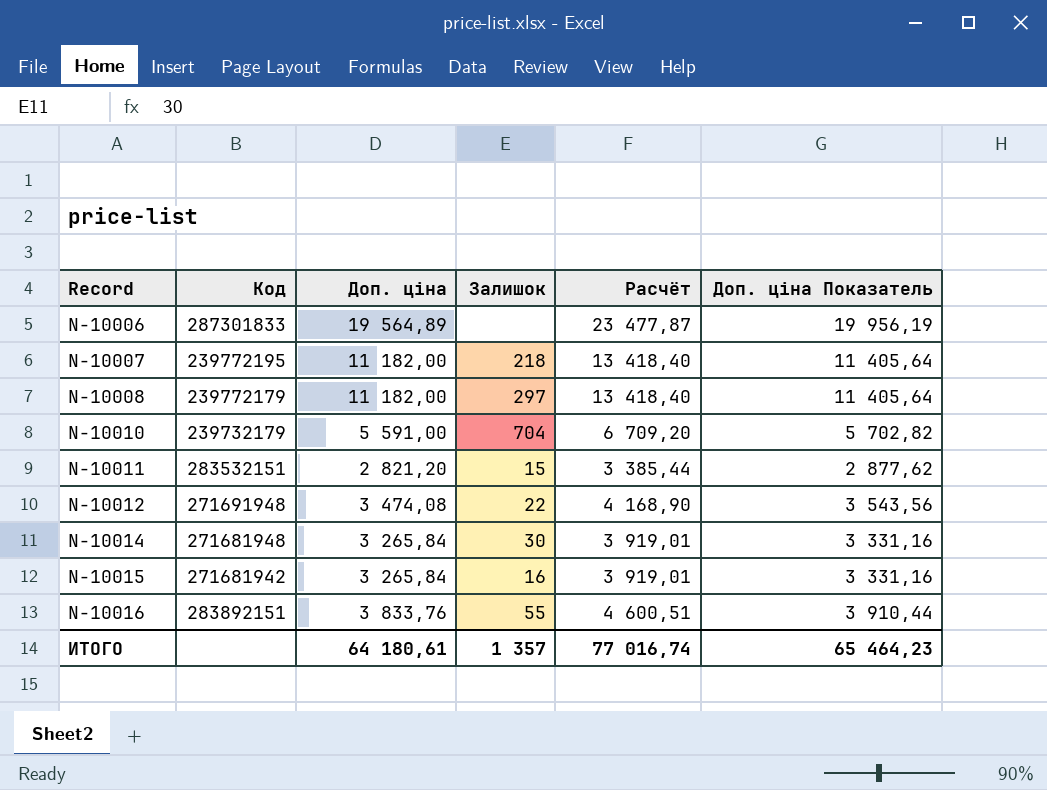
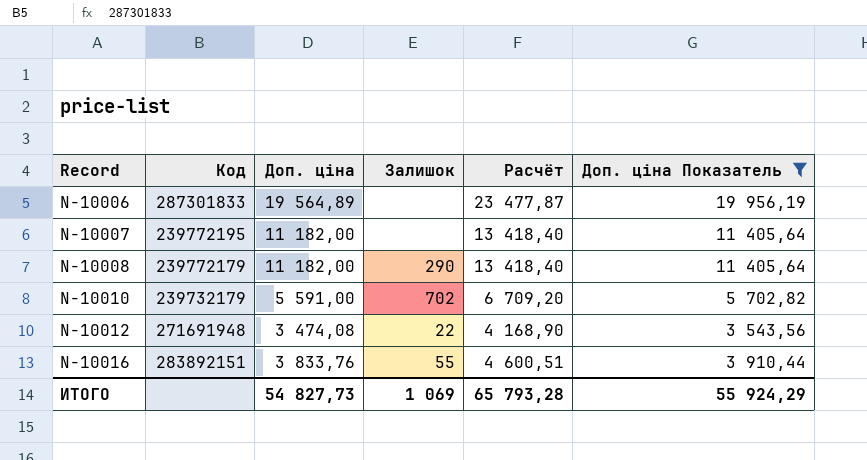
filter: none -> Доп. ціна Показатель >= 3 543,56
N-10007 | Залишок: 218 -> none
N-10008 | Залишок: 297 -> 290
N-10010 | Залишок: 704 -> 702
ИТОГО | Доп. ціна: 64 180,61 -> 54 827,73
ИТОГО | Залишок: 1 357 -> 1 069
ИТОГО | Расчёт: 77 016,74 -> 65 793,28
ИТОГО | Доп. ціна Показатель: 65 464,23 -> 55 924,29

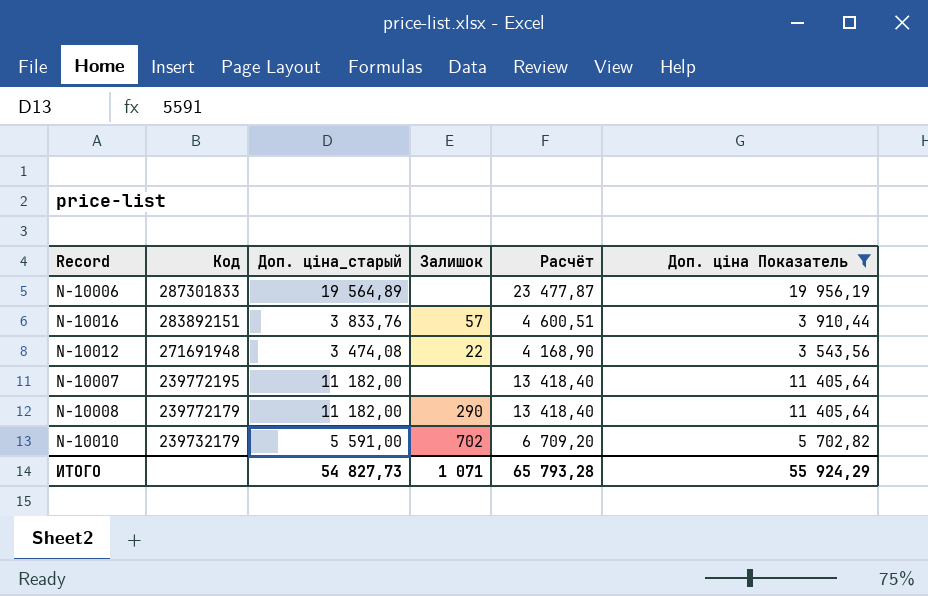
row order: Record ascending -> Код descending
column name: Доп. ціна -> Доп. ціна_старый
N-10016 | Залишок: 55 -> 57
ИТОГО | Залишок: 1 069 -> 1 071

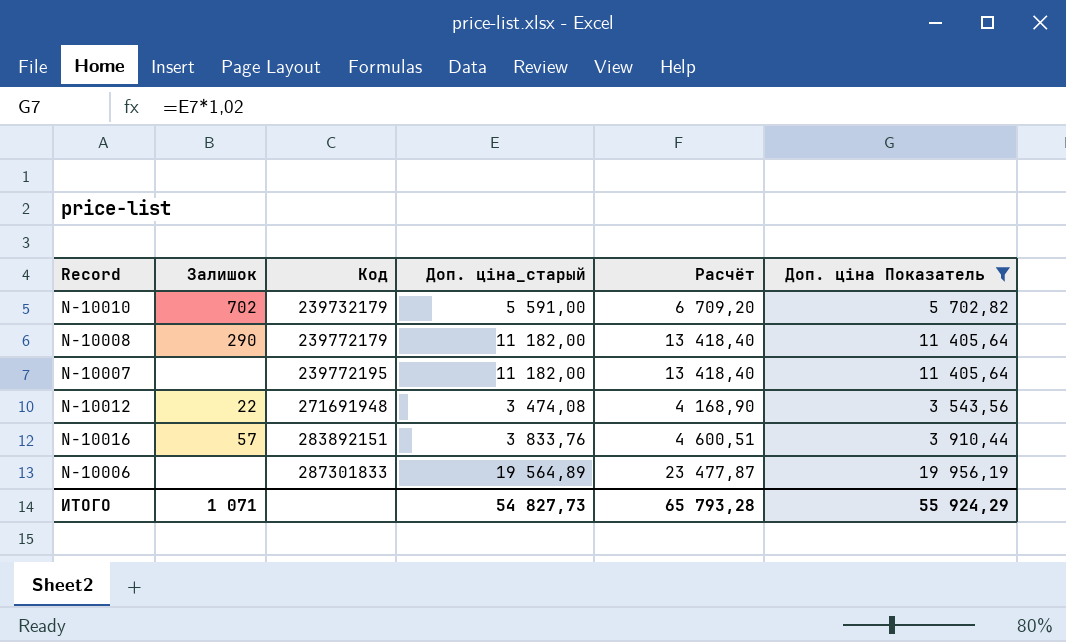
row order: Код descending -> Код ascending
column Залишок | position: 4 -> 2

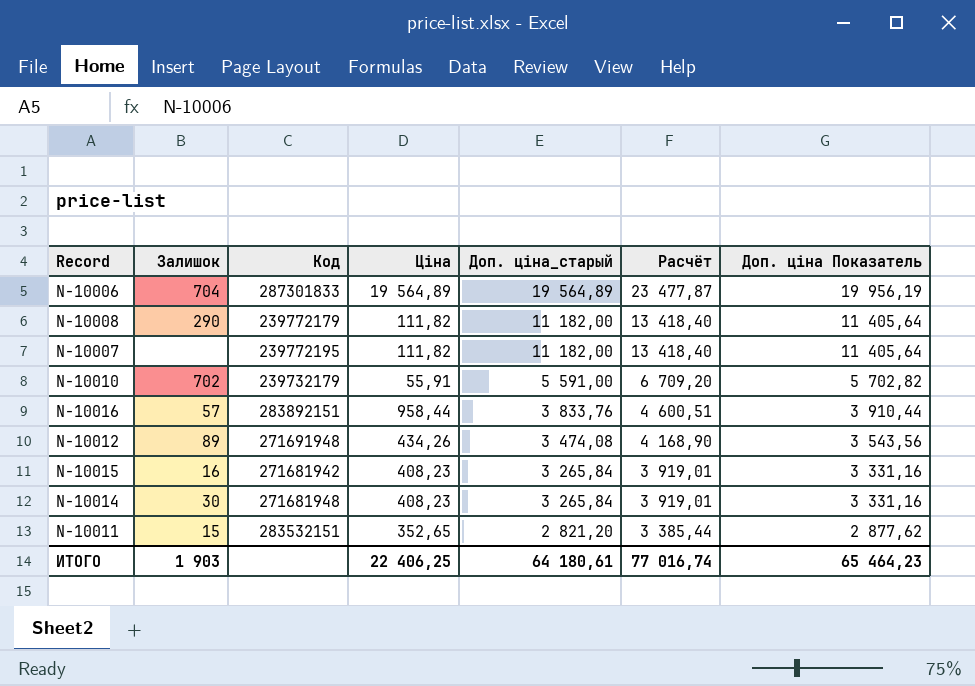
filter: Доп. ціна Показатель >= 3 543,56 -> none
row order: Код ascending -> Доп. ціна_старый descending
column Ціна | position: none -> 4
N-10006 | Залишок: none -> 704
N-10012 | Залишок: 22 -> 89
ИТОГО | Залишок: 1 071 -> 1 903
ИТОГО | Доп. ціна_старый: 54 827,73 -> 64 180,61
ИТОГО | Расчёт: 65 793,28 -> 77 016,74
ИТОГО | Доп. ціна Показатель: 55 924,29 -> 65 464,23

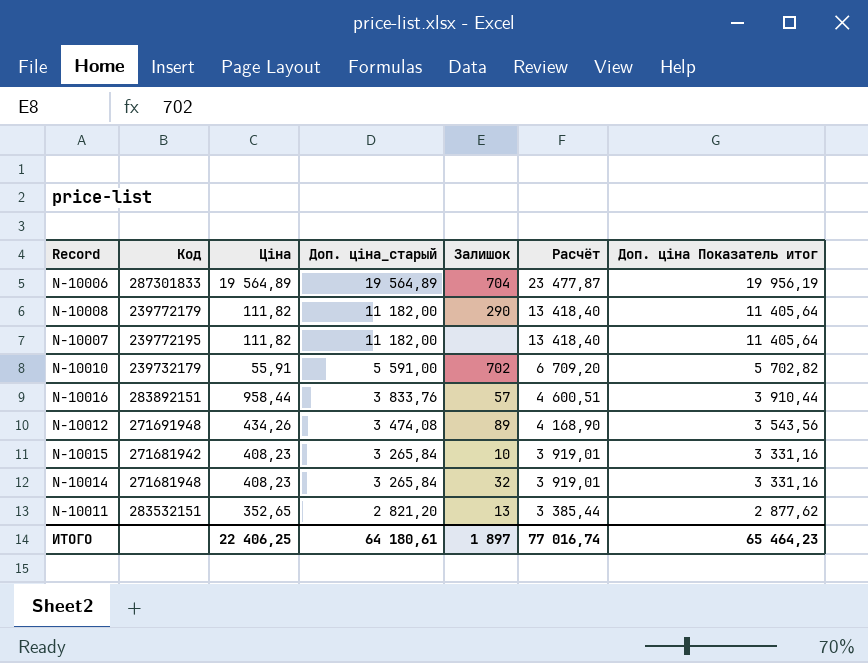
column Залишок | position: 2 -> 5
column name: Доп. ціна Показатель -> Доп. ціна Показатель итог
N-10015 | Залишок: 16 -> 10
N-10014 | Залишок: 30 -> 32
N-10011 | Залишок: 15 -> 13
ИТОГО | Залишок: 1 903 -> 1 897

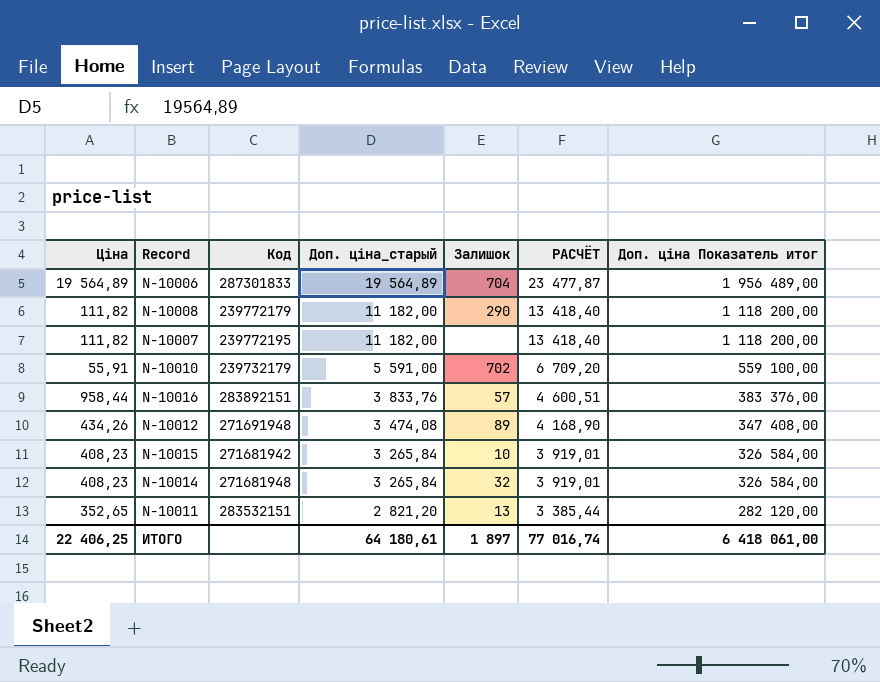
column Ціна | position: 3 -> 1
column name: Расчёт -> РАСЧЁТ
column Доп. ціна Показатель итог | formula: [Доп. ціна_старый] * 1,02 -> [Доп. ціна_старый] * 100
ИТОГО | Доп. ціна Показатель итог: 65 464,23 -> 6 418 061,00

